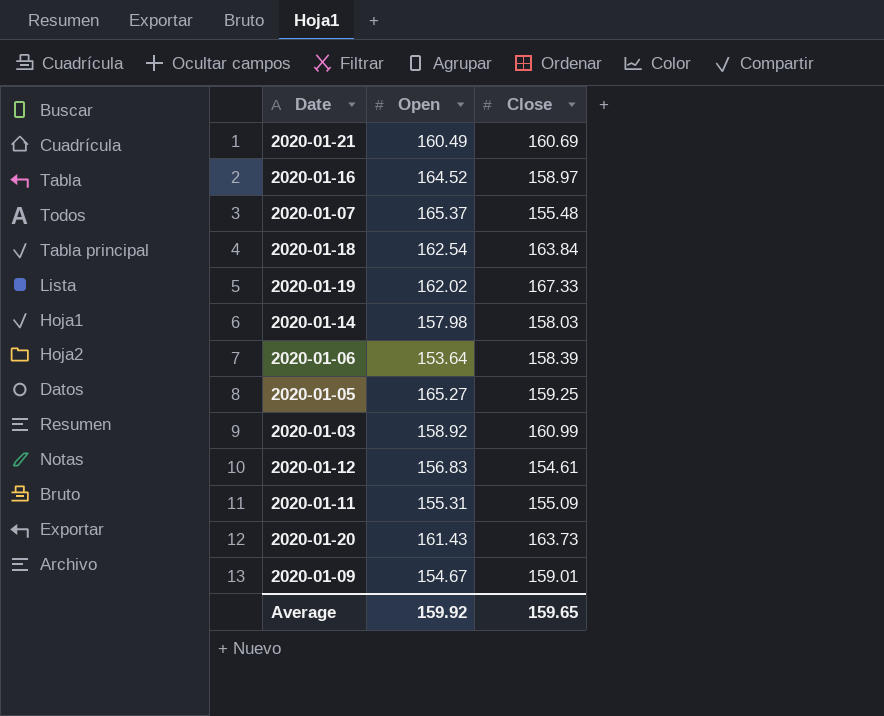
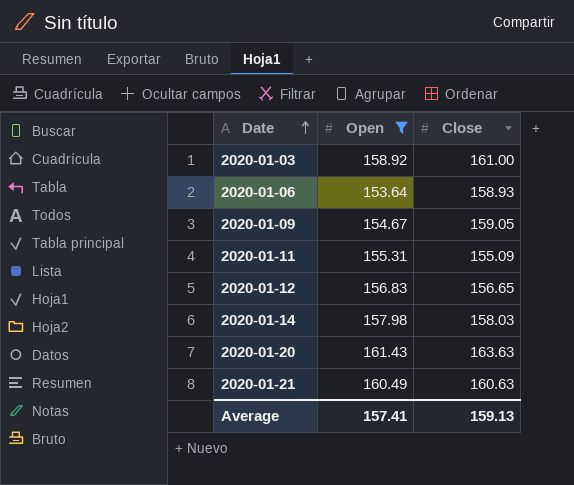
filter: none -> Open <= 161.43
row order: none -> Date ascending
2020-01-03 | Close: 160.99 -> 161.00
2020-01-06 | Close: 158.39 -> 158.93
2020-01-09 | Close: 159.01 -> 159.05
2020-01-12 | Close: 154.61 -> 156.65
2020-01-20 | Close: 163.73 -> 163.63
2020-01-21 | Close: 160.69 -> 160.63
Average | Open: 159.92 -> 157.41
Average | Close: 159.65 -> 159.13

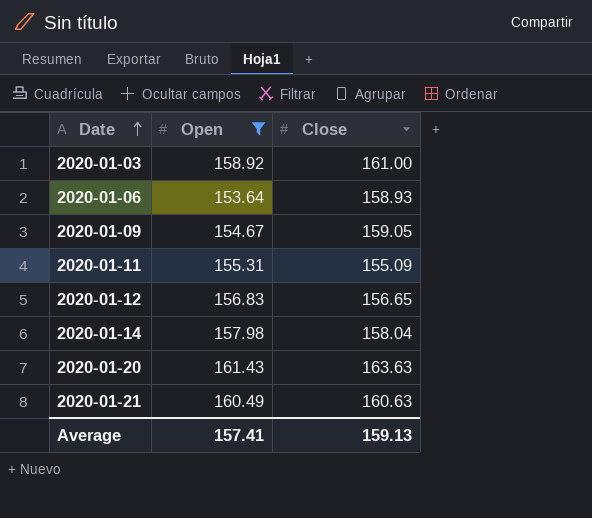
2020-01-14 | Close: 158.03 -> 158.04

